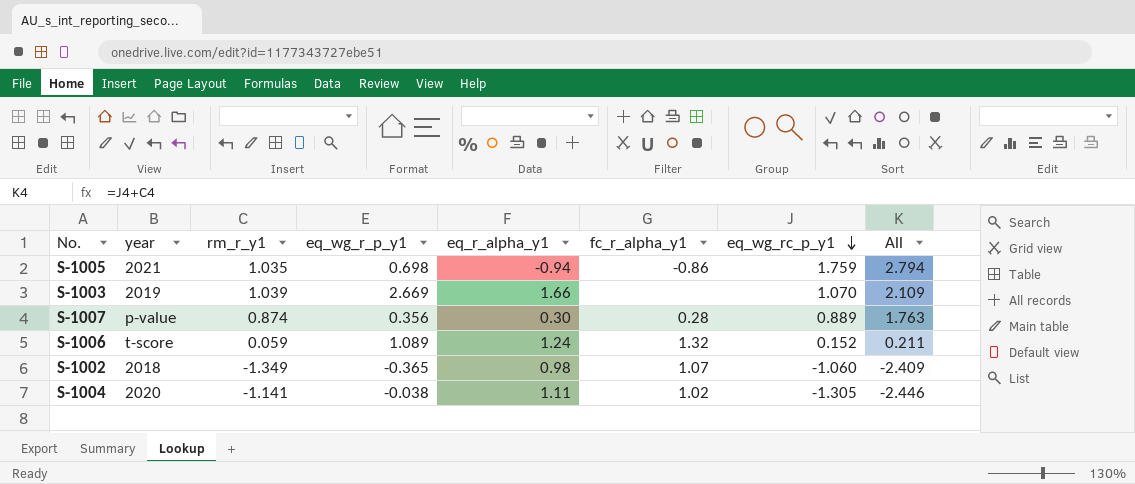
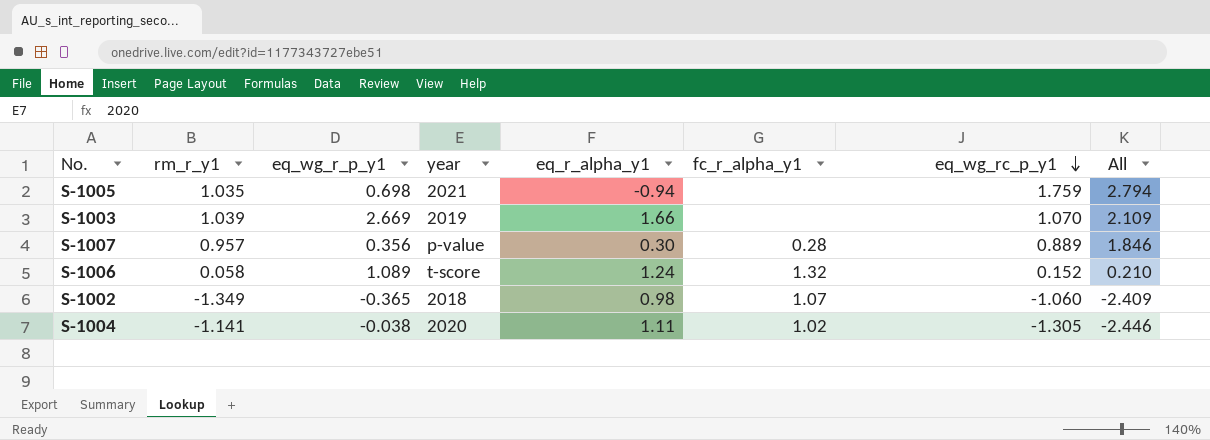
column year | position: 2 -> 4
S-1005 | fc_r_alpha_y1: -0.86 -> none
S-1007 | rm_r_y1: 0.874 -> 0.957
S-1007 | All: 1.763 -> 1.846
S-1006 | rm_r_y1: 0.059 -> 0.058
S-1006 | All: 0.211 -> 0.210

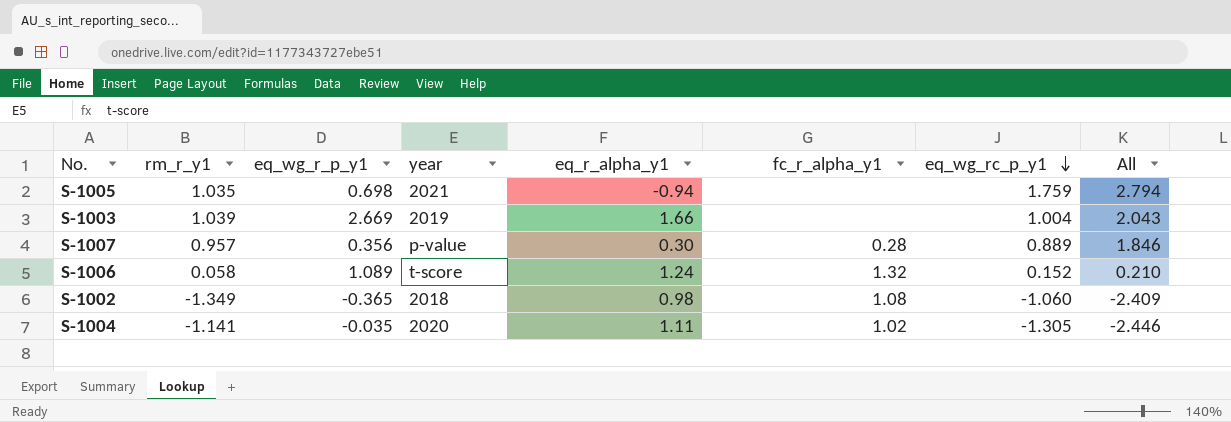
S-1003 | eq_wg_rc_p_y1: 1.070 -> 1.004
S-1003 | All: 2.109 -> 2.043
S-1002 | fc_r_alpha_y1: 1.07 -> 1.08
S-1004 | eq_wg_r_p_y1: -0.038 -> -0.035

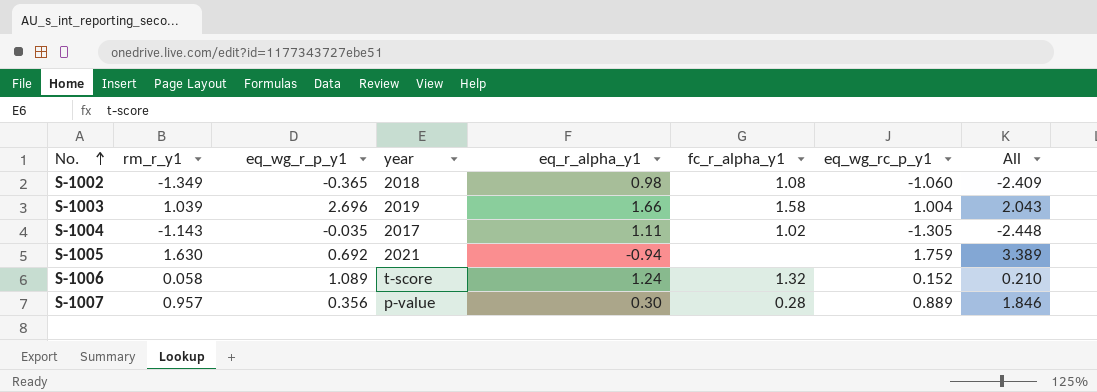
row order: eq_wg_rc_p_y1 descending -> No. ascending
S-1003 | eq_wg_r_p_y1: 2.669 -> 2.696
S-1003 | fc_r_alpha_y1: none -> 1.58
S-1004 | rm_r_y1: -1.141 -> -1.143
S-1004 | year: 2020 -> 2017
S-1004 | All: -2.446 -> -2.448
S-1005 | rm_r_y1: 1.035 -> 1.630
S-1005 | eq_wg_r_p_y1: 0.698 -> 0.692
S-1005 | All: 2.794 -> 3.389

